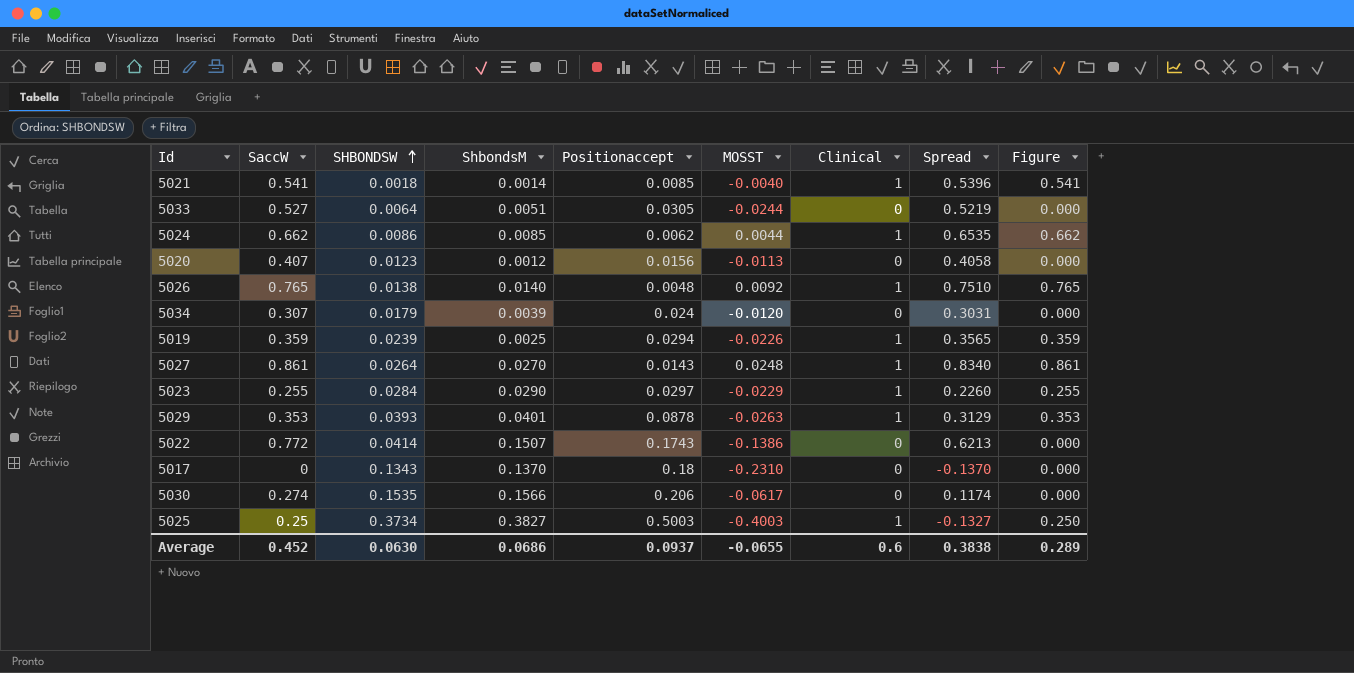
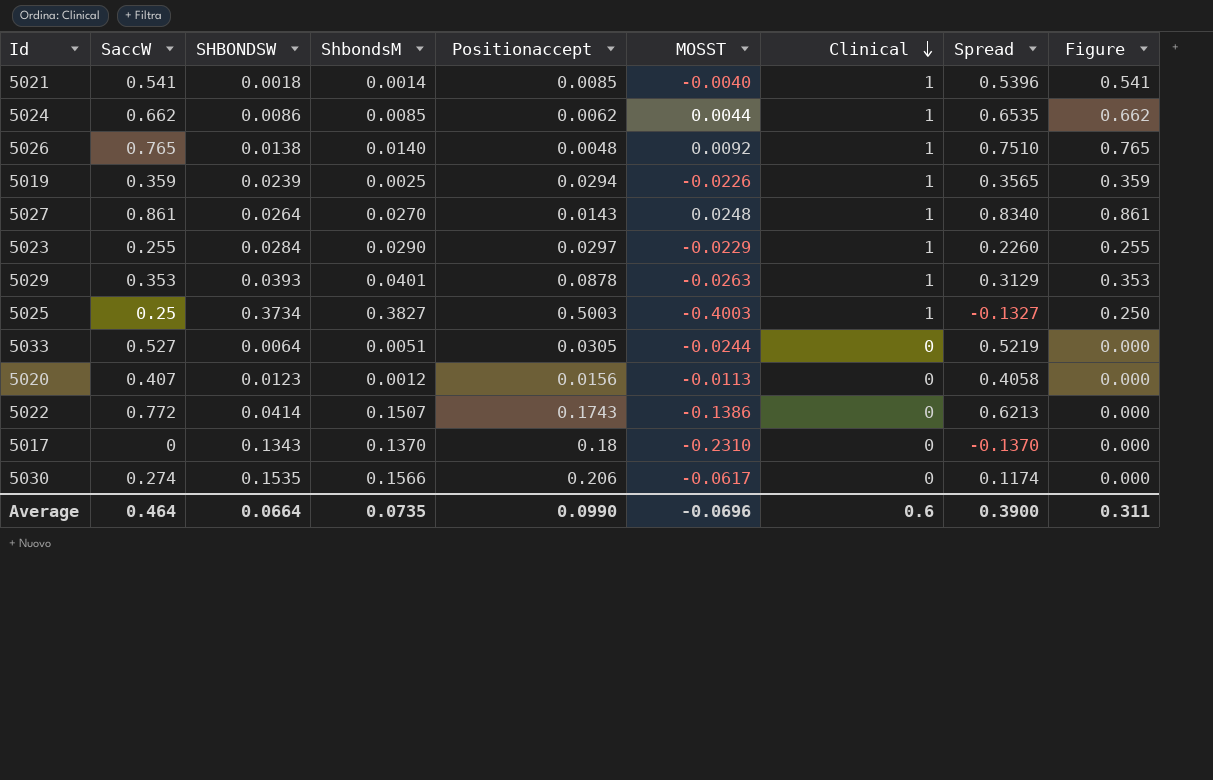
row order: SHBONDSW ascending -> Clinical descending
row 5034: 0.307 | 0.0179 | 0.0039 | 0.024 | -0.0120 | 0 | 0.3031 | 0.000 -> none
Average | SaccW: 0.452 -> 0.464
Average | SHBONDSW: 0.0630 -> 0.0664
Average | ShbondsM: 0.0686 -> 0.0735
Average | Positionaccept: 0.0937 -> 0.0990
Average | MOSST: -0.0655 -> -0.0696
Average | Spread: 0.3838 -> 0.3900
Average | Figure: 0.289 -> 0.311

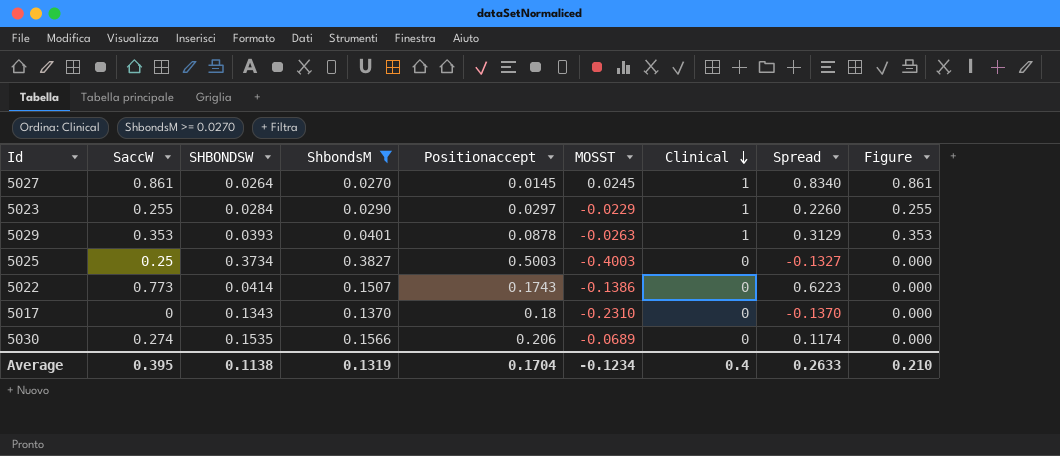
filter: none -> ShbondsM >= 0.0270
5027 | Positionaccept: 0.0143 -> 0.0145
5027 | MOSST: 0.0248 -> 0.0245
5025 | Clinical: 1 -> 0
5025 | Figure: 0.250 -> 0.000
5022 | SaccW: 0.772 -> 0.773
5022 | Spread: 0.6213 -> 0.6223
5030 | MOSST: -0.0617 -> -0.0689
Average | SaccW: 0.464 -> 0.395
Average | SHBONDSW: 0.0664 -> 0.1138
Average | ShbondsM: 0.0735 -> 0.1319
Average | Positionaccept: 0.0990 -> 0.1704
Average | MOSST: -0.0696 -> -0.1234
Average | Clinical: 0.6 -> 0.4
Average | Spread: 0.3900 -> 0.2633
Average | Figure: 0.311 -> 0.210

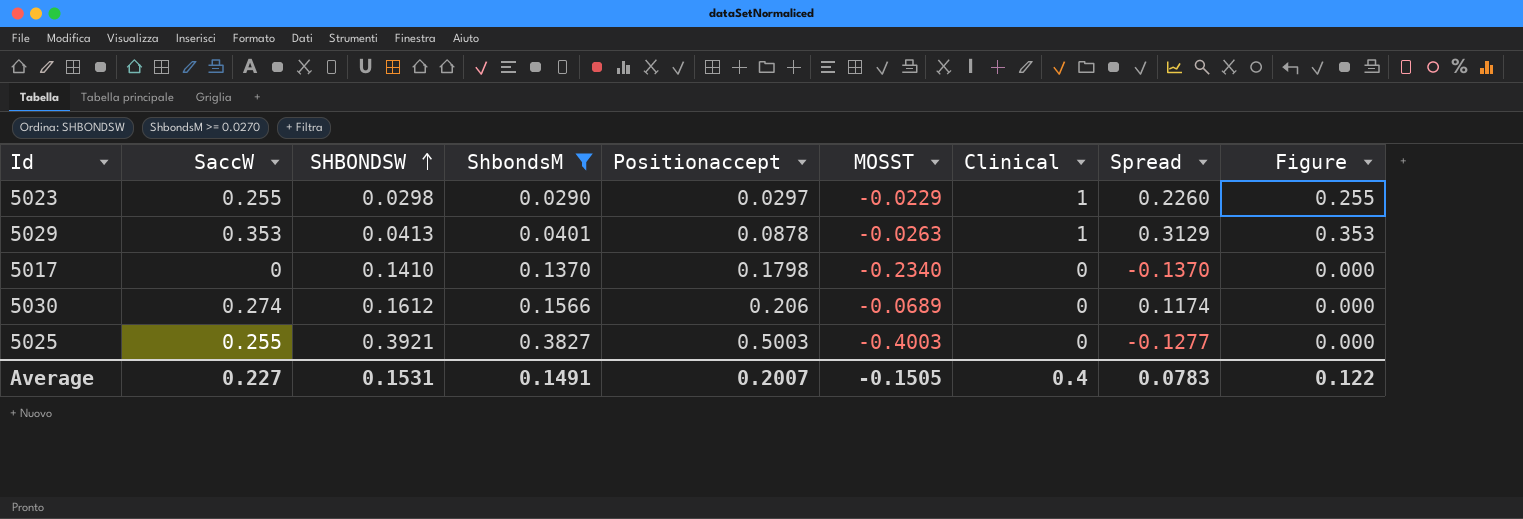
row order: Clinical descending -> SHBONDSW ascending
row 5027: 0.861 | 0.0264 | 0.0270 | 0.0145 | 0.0245 | 1 | 0.8340 | 0.861 -> none
row 5022: 0.773 | 0.0414 | 0.1507 | 0.1743 | -0.1386 | 0 | 0.6223 | 0.000 -> none
5023 | SHBONDSW: 0.0284 -> 0.0298
5029 | SHBONDSW: 0.0393 -> 0.0413
5017 | SHBONDSW: 0.1343 -> 0.1410
5017 | Positionaccept: 0.18 -> 0.1798
5017 | MOSST: -0.2310 -> -0.2340
5030 | SHBONDSW: 0.1535 -> 0.1612
5025 | SaccW: 0.25 -> 0.255
5025 | SHBONDSW: 0.3734 -> 0.3921
5025 | Spread: -0.1327 -> -0.1277
Average | SaccW: 0.395 -> 0.227
Average | SHBONDSW: 0.1138 -> 0.1531
Average | ShbondsM: 0.1319 -> 0.1491
Average | Positionaccept: 0.1704 -> 0.2007
Average | MOSST: -0.1234 -> -0.1505
Average | Spread: 0.2633 -> 0.0783
Average | Figure: 0.210 -> 0.122

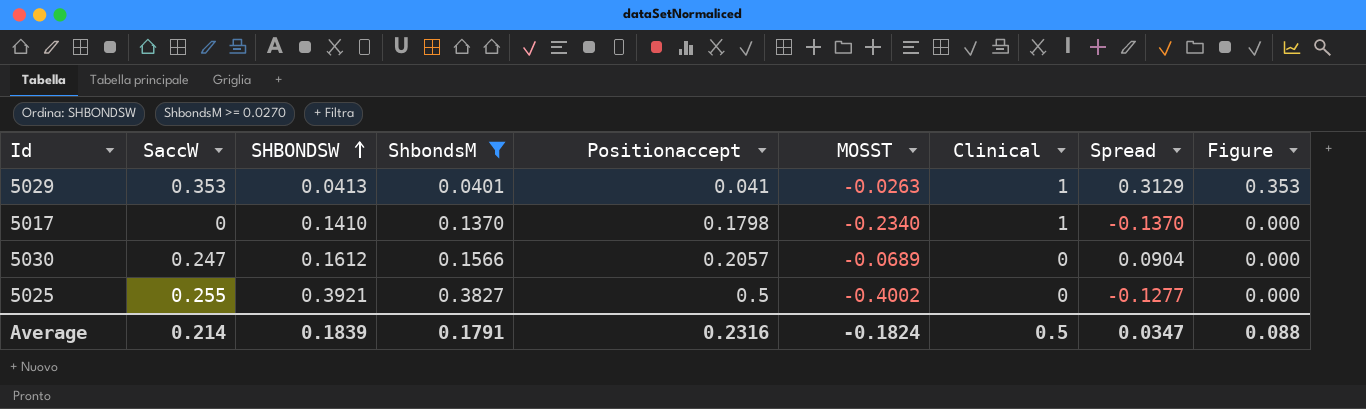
row 5023: 0.255 | 0.0298 | 0.0290 | 0.0297 | -0.0229 | 1 | 0.2260 | 0.255 -> none
5029 | Positionaccept: 0.0878 -> 0.041
5017 | Clinical: 0 -> 1
5030 | SaccW: 0.274 -> 0.247
5030 | Positionaccept: 0.206 -> 0.2057
5030 | Spread: 0.1174 -> 0.0904
5025 | Positionaccept: 0.5003 -> 0.5
5025 | MOSST: -0.4003 -> -0.4002
Average | SaccW: 0.227 -> 0.214
Average | SHBONDSW: 0.1531 -> 0.1839
Average | ShbondsM: 0.1491 -> 0.1791
Average | Positionaccept: 0.2007 -> 0.2316
Average | MOSST: -0.1505 -> -0.1824
Average | Clinical: 0.4 -> 0.5
Average | Spread: 0.0783 -> 0.0347
Average | Figure: 0.122 -> 0.088

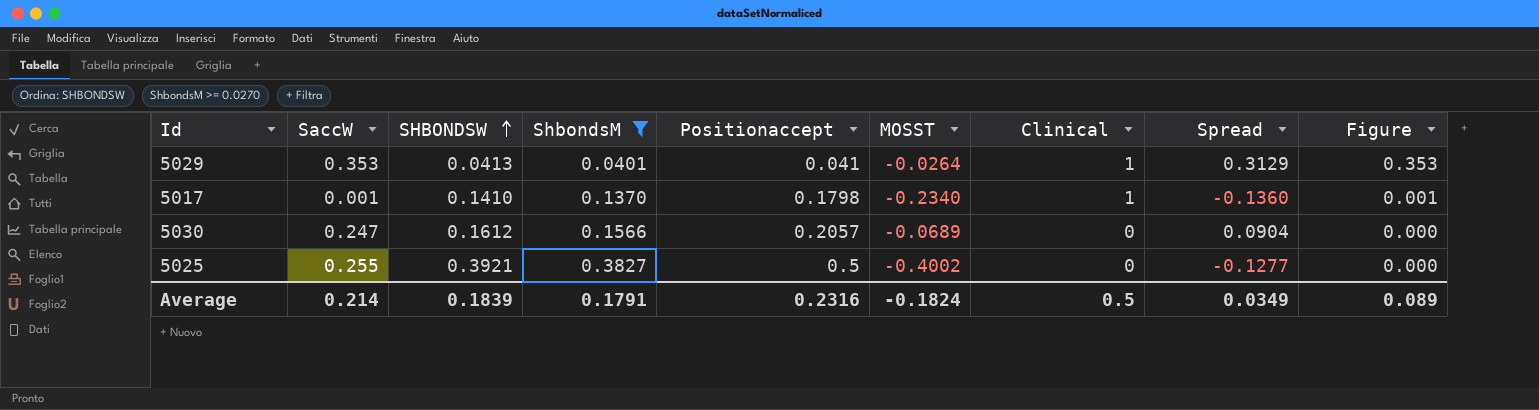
5029 | MOSST: -0.0263 -> -0.0264
5017 | SaccW: 0 -> 0.001
5017 | Spread: -0.1370 -> -0.1360
5017 | Figure: 0.000 -> 0.001
Average | Spread: 0.0347 -> 0.0349
Average | Figure: 0.088 -> 0.089

